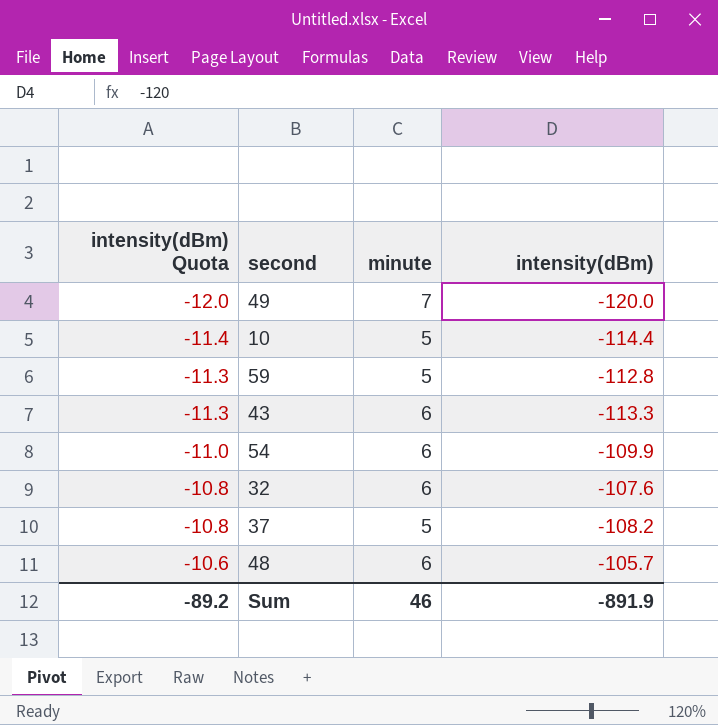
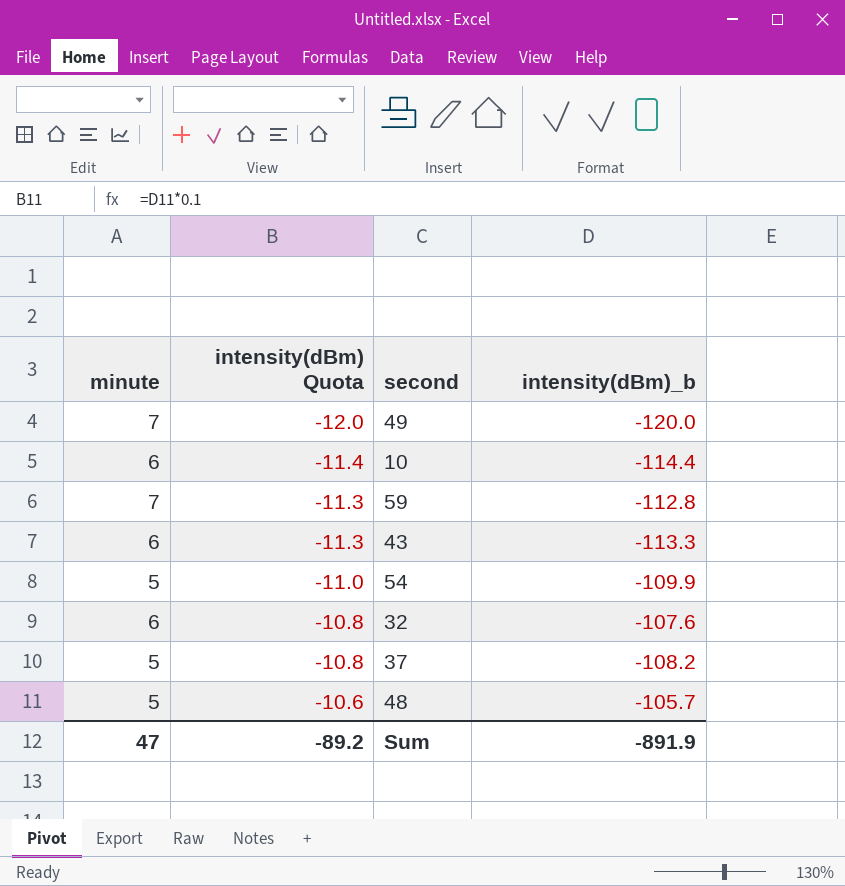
column minute | position: 3 -> 1
column name: intensity(dBm) -> intensity(dBm)_b
10 | minute: 5 -> 6
59 | minute: 5 -> 7
54 | minute: 6 -> 5
48 | minute: 6 -> 5
Sum | minute: 46 -> 47

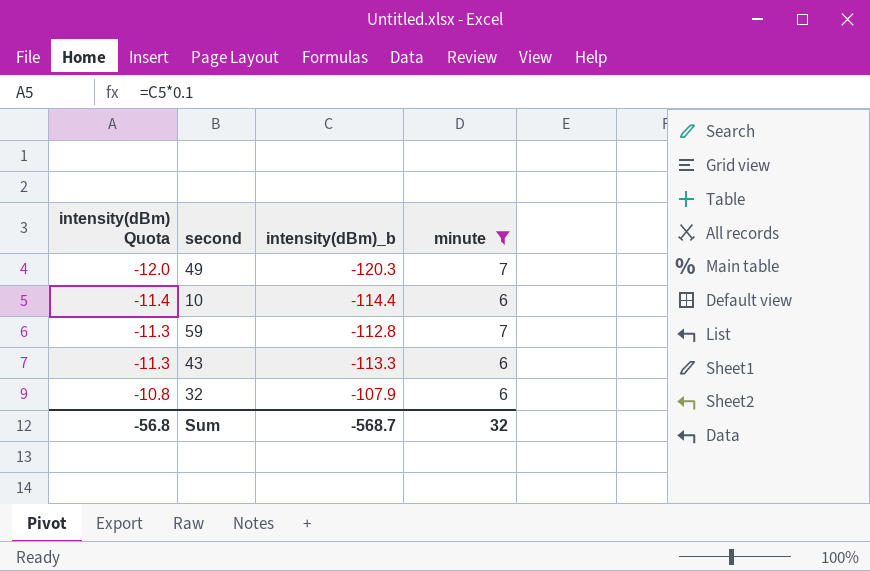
filter: none -> minute != 5
column minute | position: 1 -> 4
49 | intensity(dBm)_b: -120.0 -> -120.3
32 | intensity(dBm)_b: -107.6 -> -107.9
Sum | intensity(dBm) Quota: -89.2 -> -56.8
Sum | intensity(dBm)_b: -891.9 -> -568.7
Sum | minute: 47 -> 32

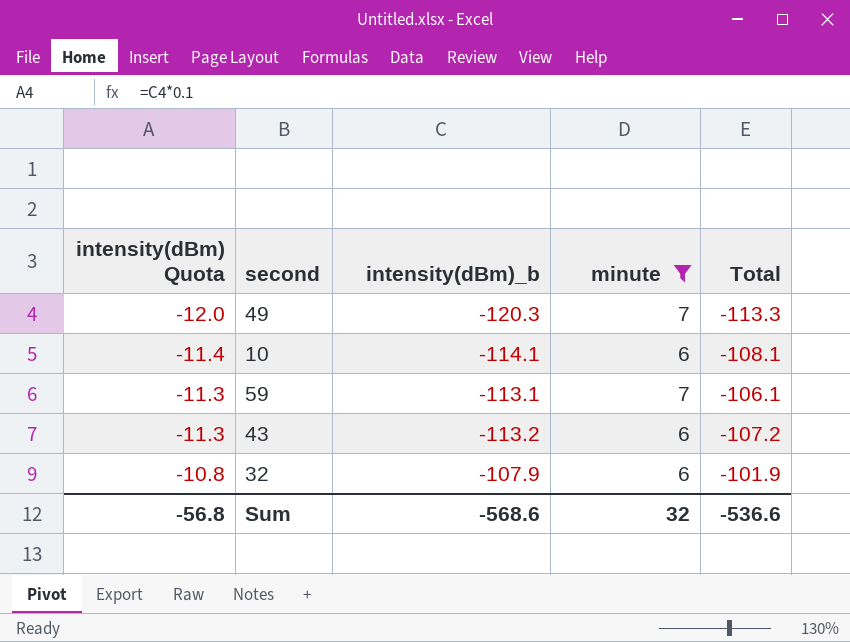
column Total | formula: none -> [intensity(dBm)_b] + [minute]
10 | intensity(dBm)_b: -114.4 -> -114.1
59 | intensity(dBm)_b: -112.8 -> -113.1
43 | intensity(dBm)_b: -113.3 -> -113.2
Sum | intensity(dBm)_b: -568.7 -> -568.6

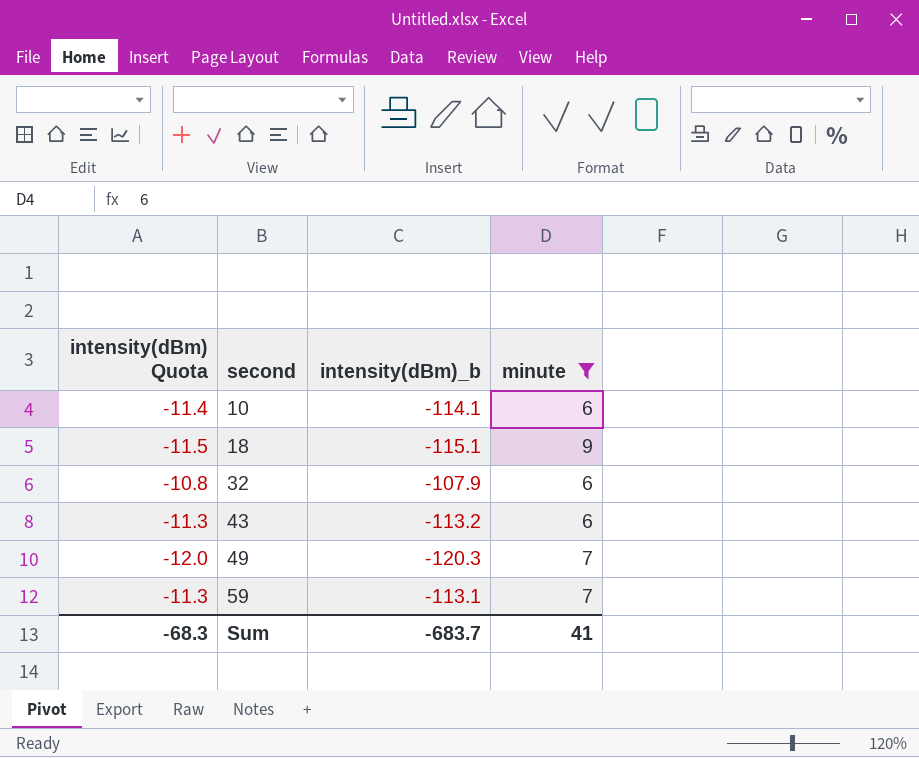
row order: intensity(dBm) Quota ascending -> second ascending
column Total | formula: [intensity(dBm)_b] + [minute] -> none
row 18: none -> -11.5 | -115.1 | 9
Sum | intensity(dBm) Quota: -56.8 -> -68.3
Sum | intensity(dBm)_b: -568.6 -> -683.7
Sum | minute: 32 -> 41

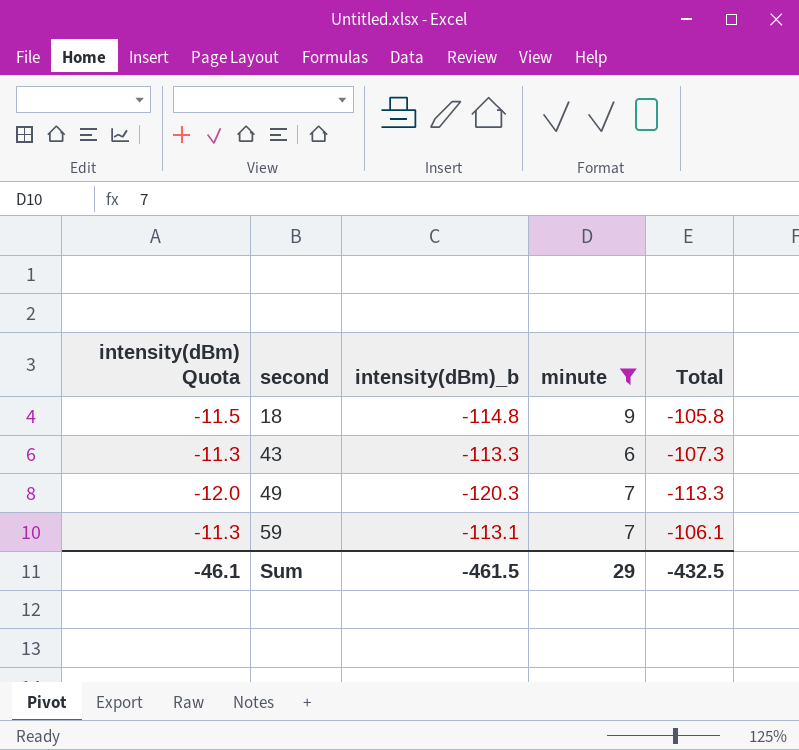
column Total | formula: none -> [intensity(dBm)_b] + [minute]
row 10: -11.4 | -114.1 | 6 -> none
row 32: -10.8 | -107.9 | 6 -> none
18 | intensity(dBm)_b: -115.1 -> -114.8
43 | intensity(dBm)_b: -113.2 -> -113.3
Sum | intensity(dBm) Quota: -68.3 -> -46.1
Sum | intensity(dBm)_b: -683.7 -> -461.5
Sum | minute: 41 -> 29

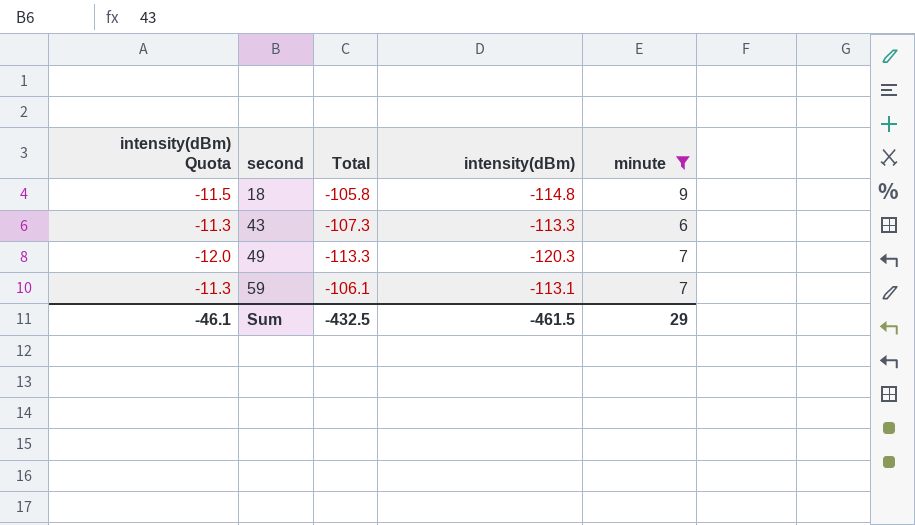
column Total | position: 5 -> 3
column name: intensity(dBm)_b -> intensity(dBm)

